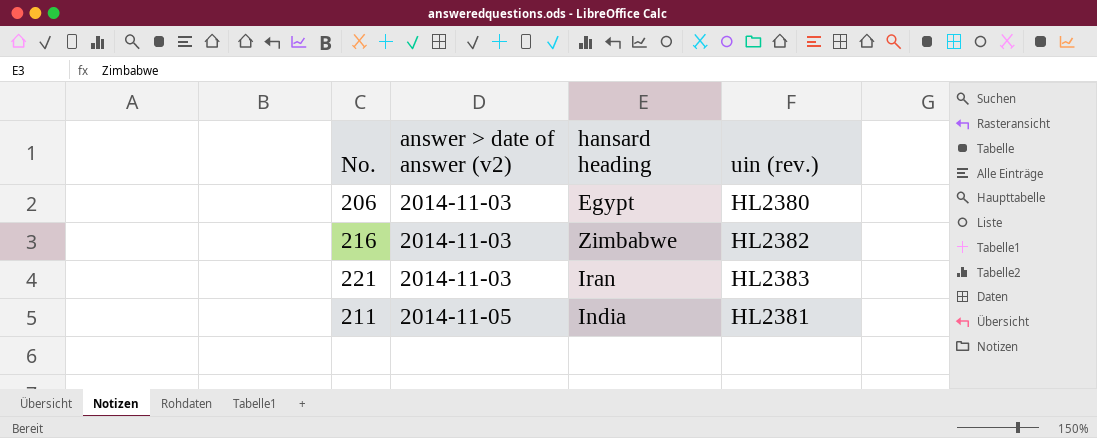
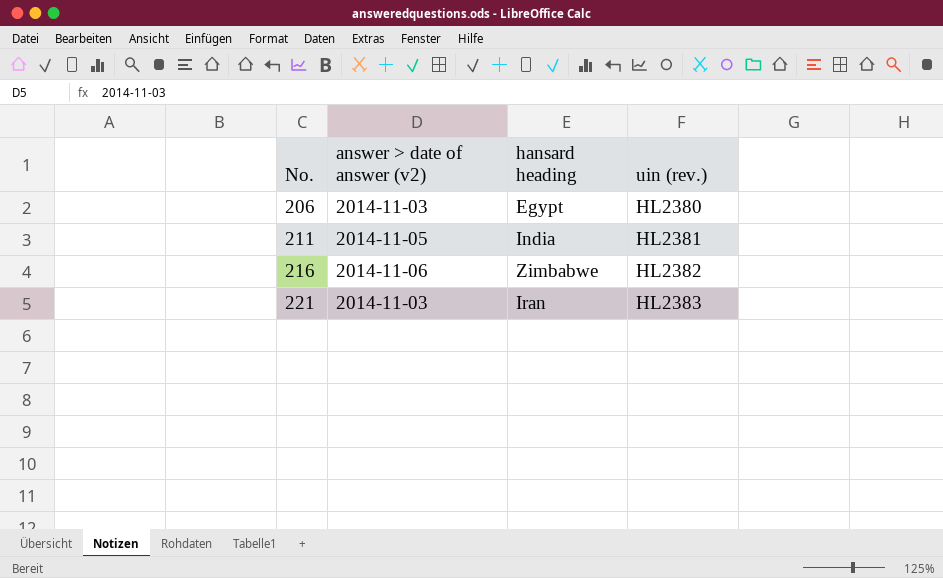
row order: answer > date of answer (v2) ascending -> No. ascending
216 | answer > date of answer (v2): 2014-11-03 -> 2014-11-06

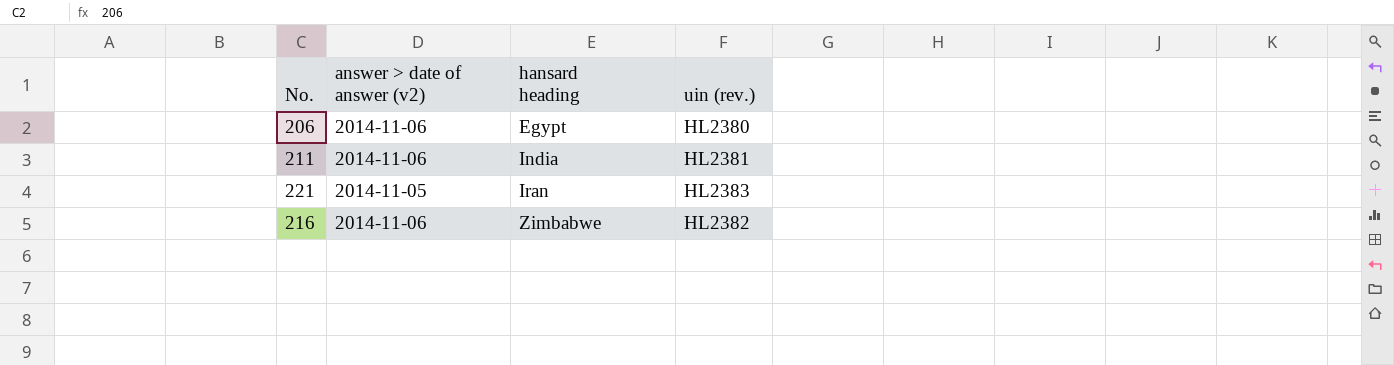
row order: No. ascending -> hansard heading ascending
206 | answer > date of answer (v2): 2014-11-03 -> 2014-11-06
211 | answer > date of answer (v2): 2014-11-05 -> 2014-11-06
221 | answer > date of answer (v2): 2014-11-03 -> 2014-11-05

